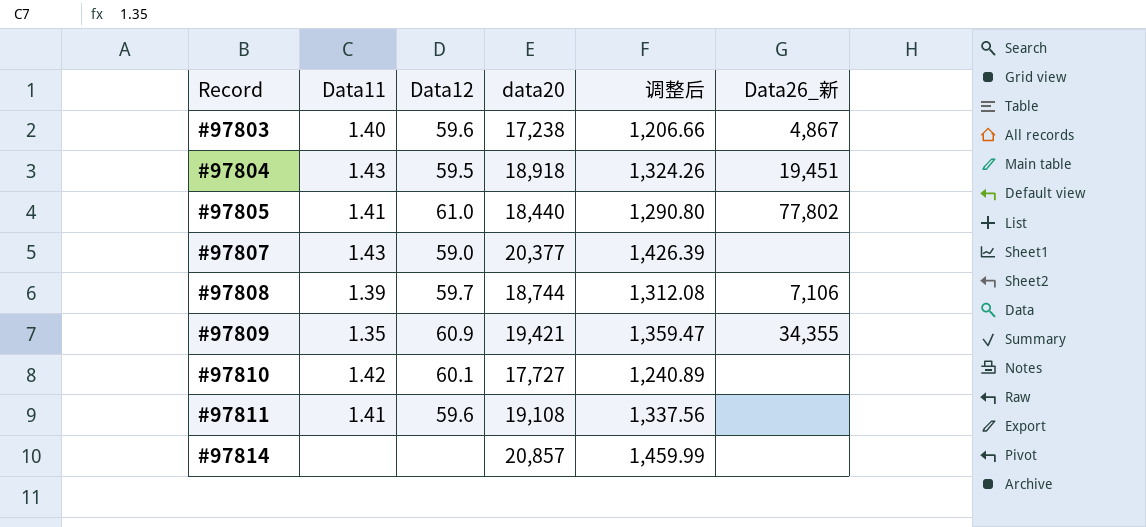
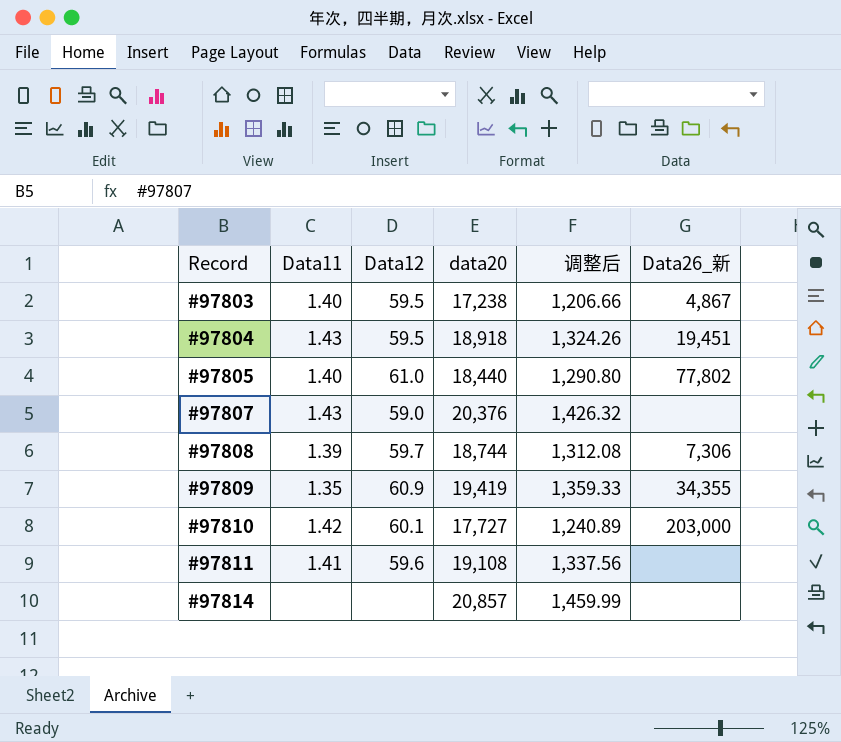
#97803 | Data12: 59.6 -> 59.5
#97805 | Data11: 1.41 -> 1.40
#97807 | data20: 20,377 -> 20,376
#97807 | 调整后: 1,426.39 -> 1,426.32
#97808 | Data26_新: 7,106 -> 7,306
#97809 | data20: 19,421 -> 19,419
#97809 | 调整后: 1,359.47 -> 1,359.33
#97810 | Data26_新: none -> 203,000

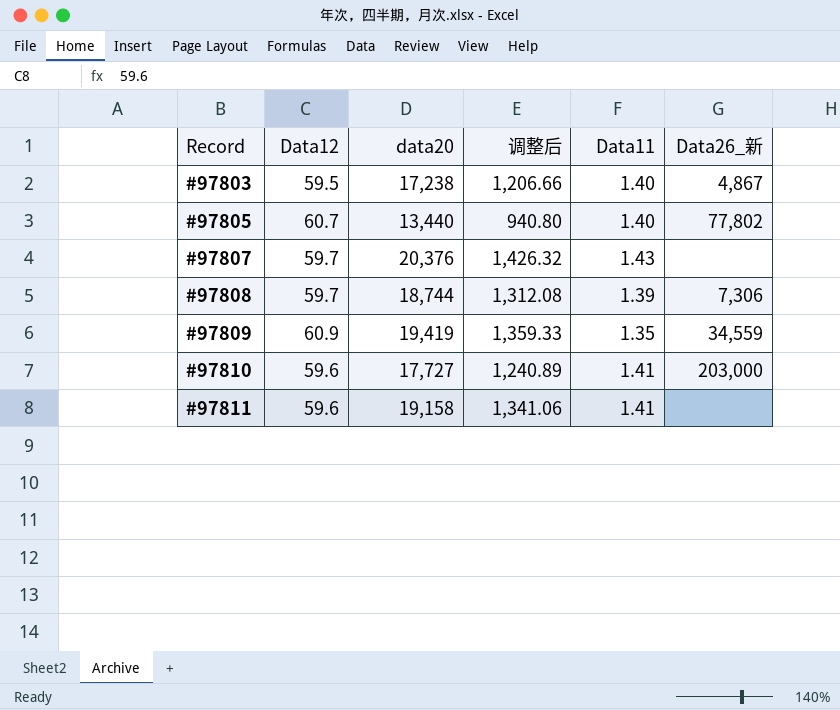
column Data11 | position: 2 -> 5
row #97804: 1.43 | 59.5 | 18,918 | 1,324.26 | 19,451 -> none
row #97814: none | none | 20,857 | 1,459.99 | none -> none
#97805 | Data12: 61.0 -> 60.7
#97805 | data20: 18,440 -> 13,440
#97805 | 调整后: 1,290.80 -> 940.80
#97807 | Data12: 59.0 -> 59.7
#97809 | Data26_新: 34,355 -> 34,559
#97810 | Data12: 60.1 -> 59.6
#97810 | Data11: 1.42 -> 1.41
#97811 | data20: 19,108 -> 19,158
#97811 | 调整后: 1,337.56 -> 1,341.06

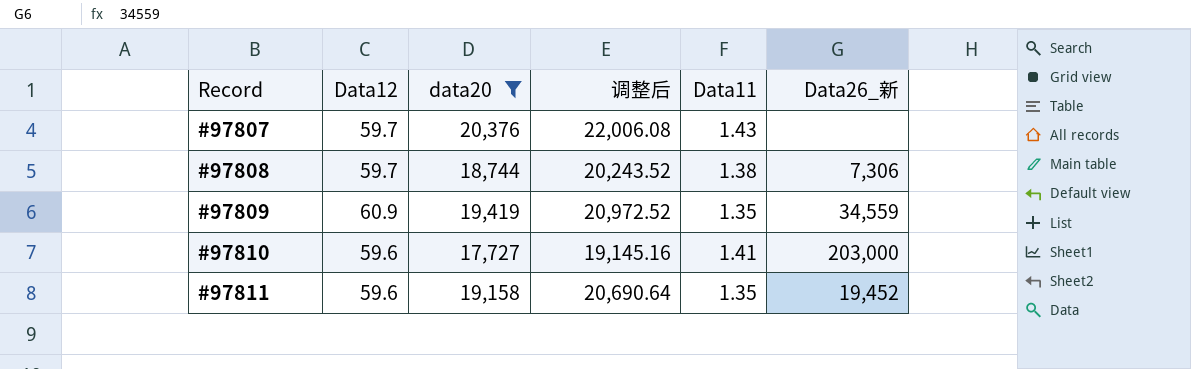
filter: none -> data20 >= 17,727
column 调整后 | formula: [data20] * 0.07 -> [data20] * 1.08
#97808 | Data11: 1.39 -> 1.38
#97811 | Data11: 1.41 -> 1.35
#97811 | Data26_新: none -> 19,452

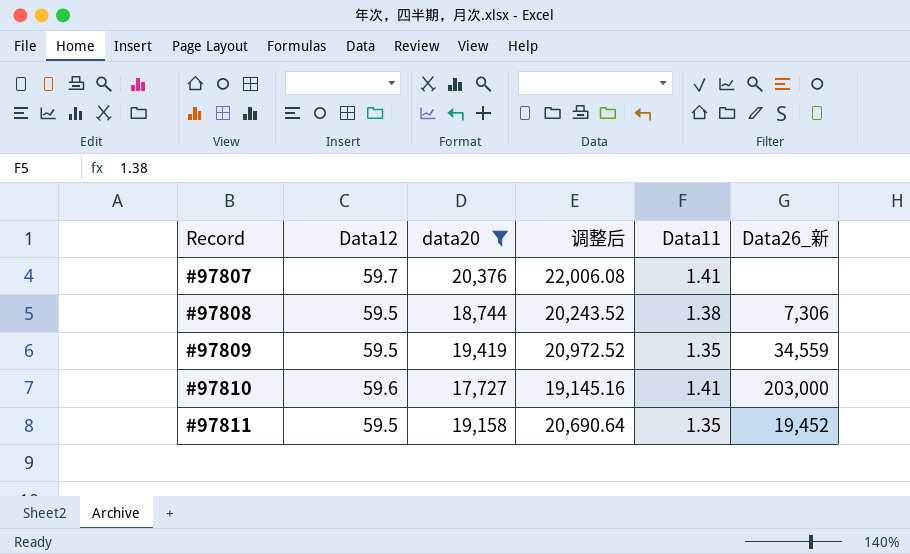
#97807 | Data11: 1.43 -> 1.41
#97808 | Data12: 59.7 -> 59.5
#97809 | Data12: 60.9 -> 59.5
#97811 | Data12: 59.6 -> 59.5

